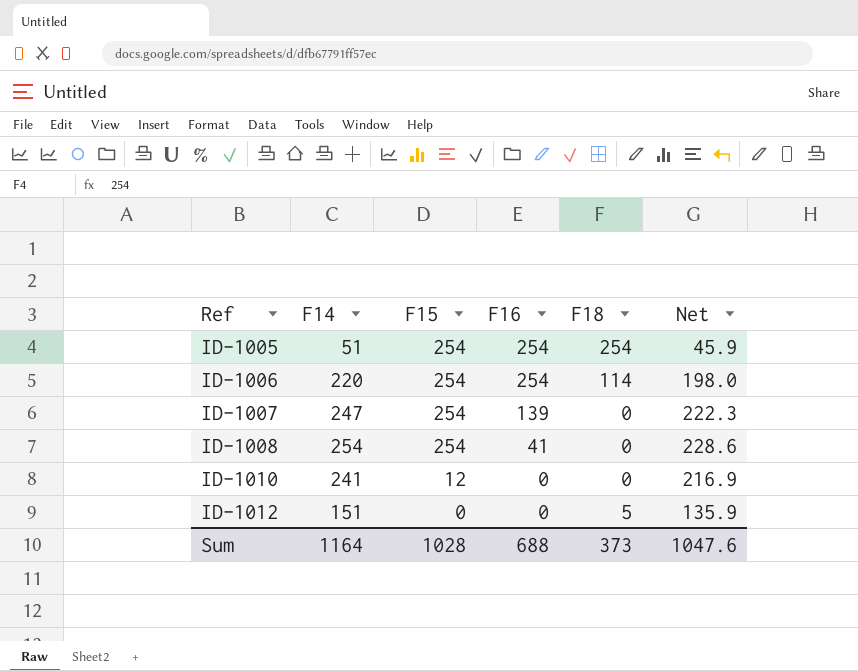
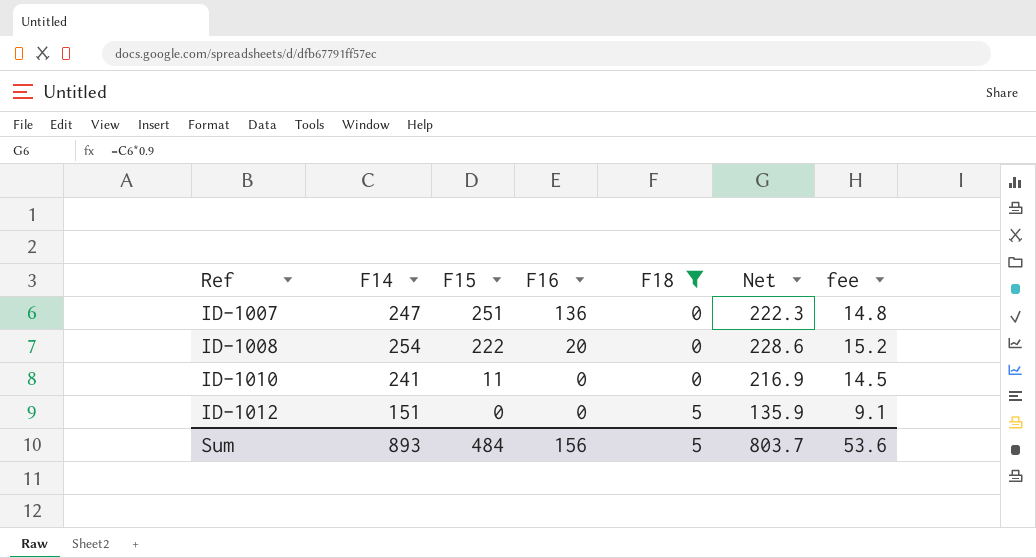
filter: none -> F18 <= 5
column fee | formula: none -> [F14] * 0.06
ID-1007 | F15: 254 -> 251
ID-1007 | F16: 139 -> 136
ID-1008 | F15: 254 -> 222
ID-1008 | F16: 41 -> 20
ID-1010 | F15: 12 -> 11
Sum | F14: 1164 -> 893
Sum | F15: 1028 -> 484
Sum | F16: 688 -> 156
Sum | F18: 373 -> 5
Sum | Net: 1047.6 -> 803.7

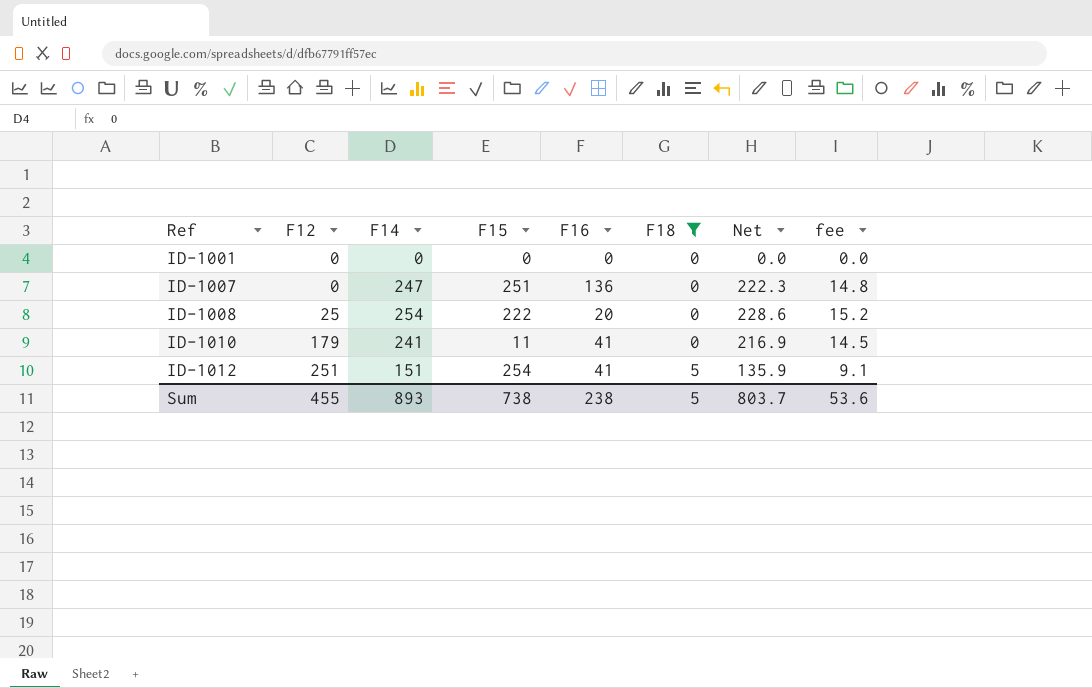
column F12 | position: none -> 2
row ID-1001: none -> 0 | 0 | 0 | 0 | 0 | 0.0 | 0.0
ID-1010 | F16: 0 -> 41
ID-1012 | F15: 0 -> 254
ID-1012 | F16: 0 -> 41
Sum | F15: 484 -> 738
Sum | F16: 156 -> 238

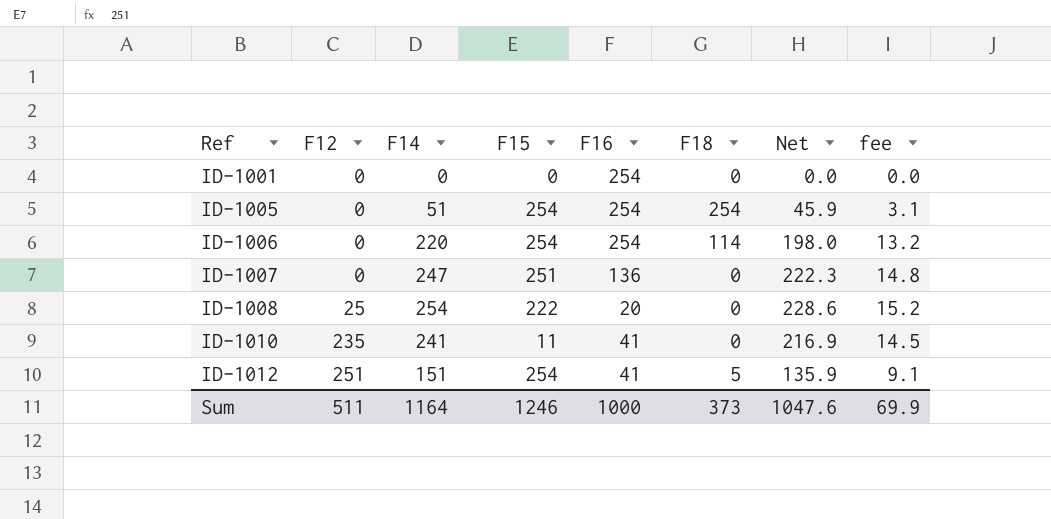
filter: F18 <= 5 -> none
ID-1001 | F16: 0 -> 254
ID-1010 | F12: 179 -> 235
Sum | F12: 455 -> 511
Sum | F14: 893 -> 1164
Sum | F15: 738 -> 1246
Sum | F16: 238 -> 1000
Sum | F18: 5 -> 373
Sum | Net: 803.7 -> 1047.6
Sum | fee: 53.6 -> 69.9

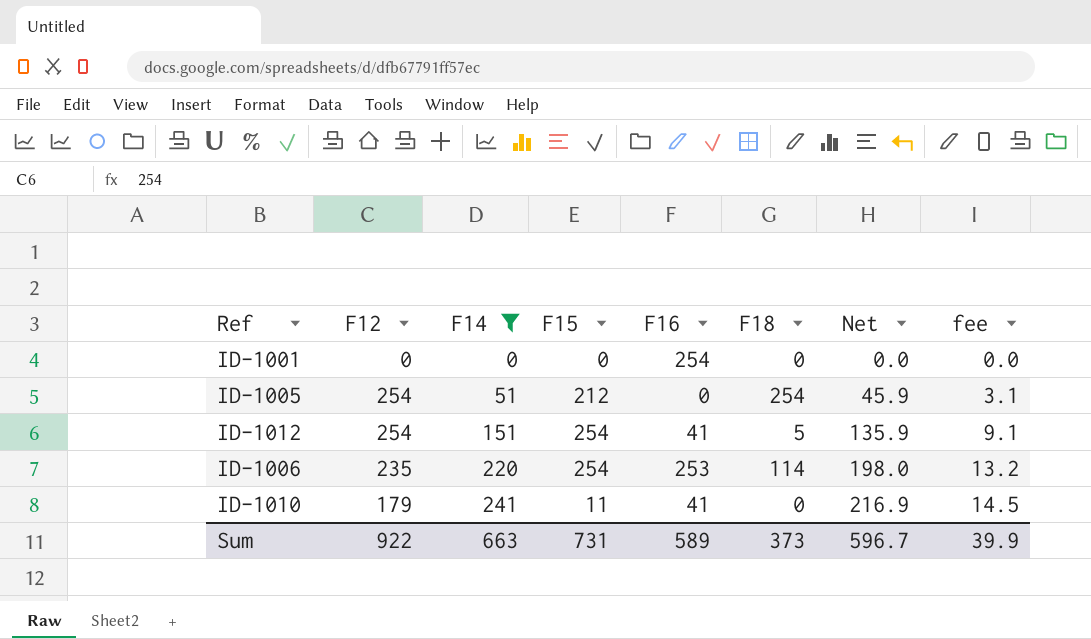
filter: none -> F14 <= 241
row order: Ref ascending -> F14 ascending
ID-1005 | F12: 0 -> 254
ID-1005 | F15: 254 -> 212
ID-1005 | F16: 254 -> 0
ID-1012 | F12: 251 -> 254
ID-1006 | F12: 0 -> 235
ID-1006 | F16: 254 -> 253
ID-1010 | F12: 235 -> 179
Sum | F12: 511 -> 922
Sum | F14: 1164 -> 663
Sum | F15: 1246 -> 731
Sum | F16: 1000 -> 589
Sum | Net: 1047.6 -> 596.7
Sum | fee: 69.9 -> 39.9

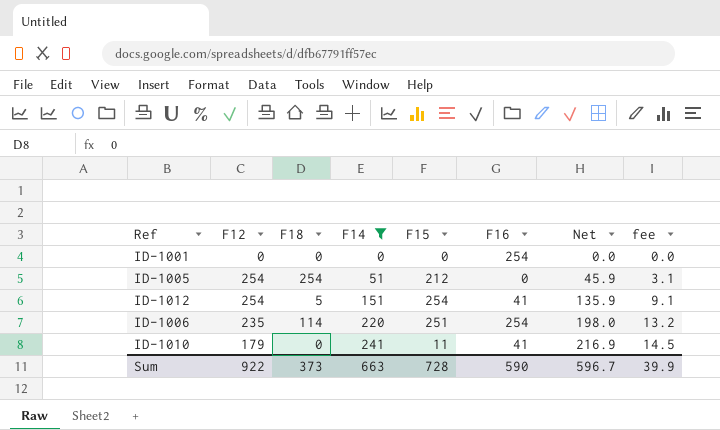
column F18 | position: 6 -> 3
ID-1006 | F15: 254 -> 251
ID-1006 | F16: 253 -> 254
Sum | F15: 731 -> 728
Sum | F16: 589 -> 590

